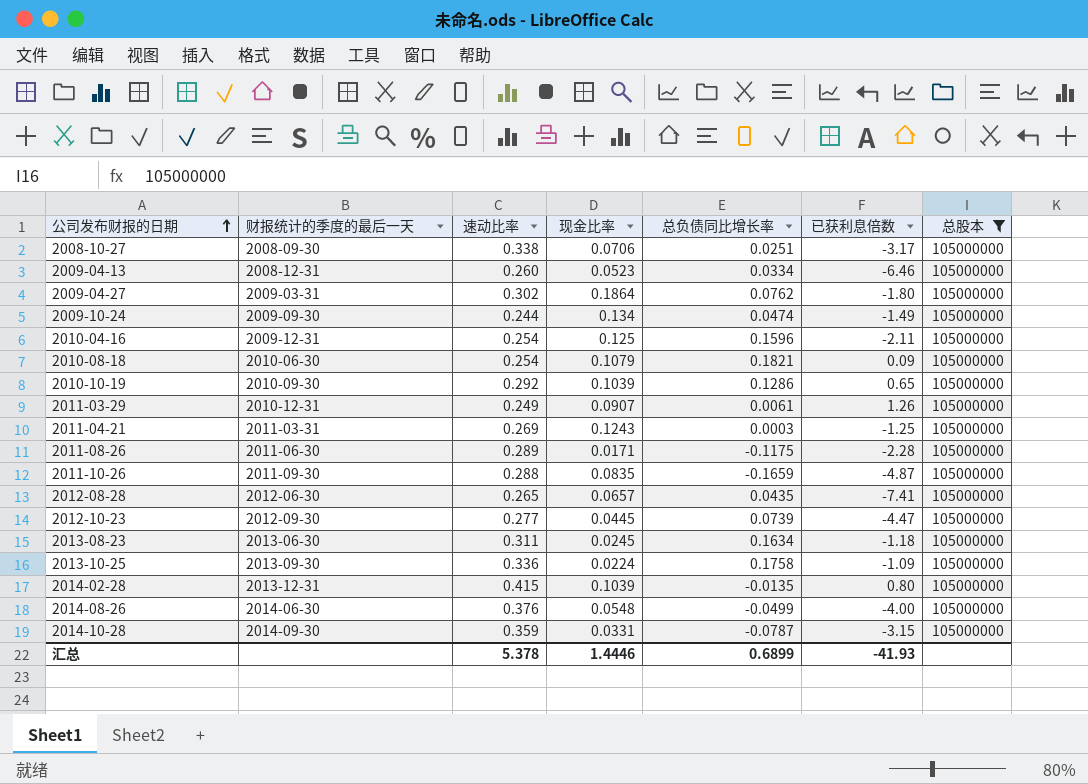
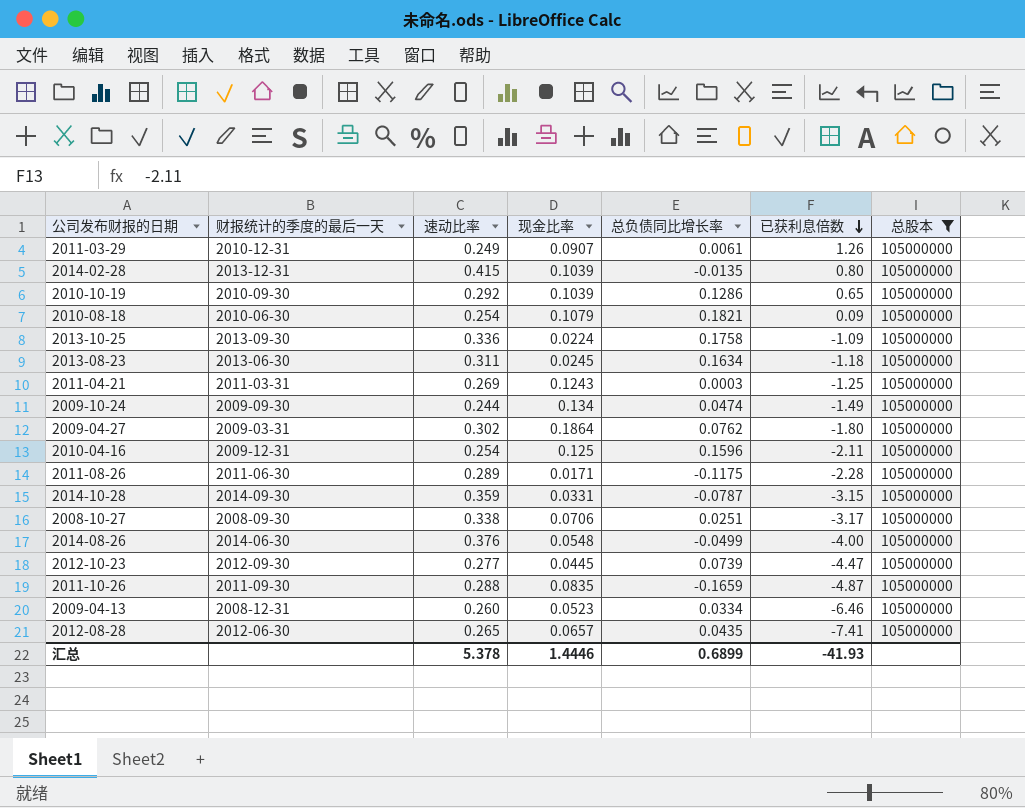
row order: 公司发布财报的日期 ascending -> 已获利息倍数 descending

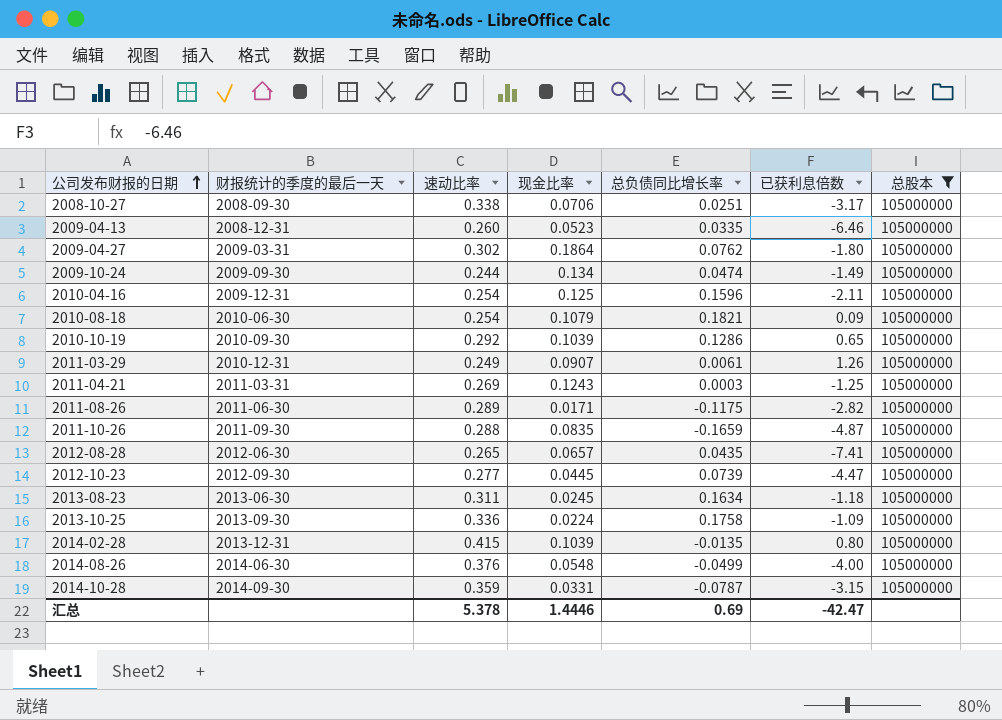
row order: 已获利息倍数 descending -> 公司发布财报的日期 ascending
2009-04-13 | 总负债同比增长率: 0.0334 -> 0.0335
2011-08-26 | 已获利息倍数: -2.28 -> -2.82
汇总 | 总负债同比增长率: 0.6899 -> 0.69
汇总 | 已获利息倍数: -41.93 -> -42.47

